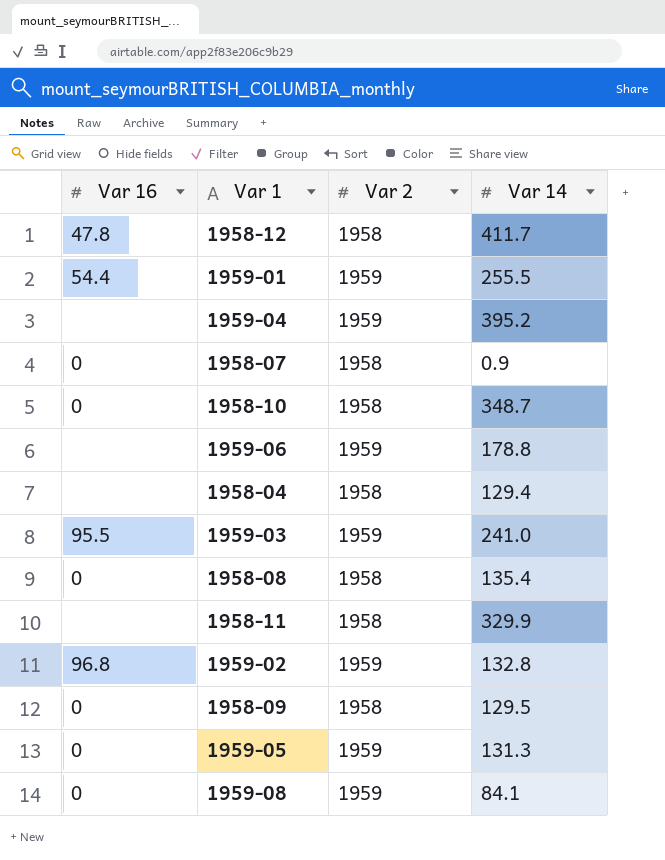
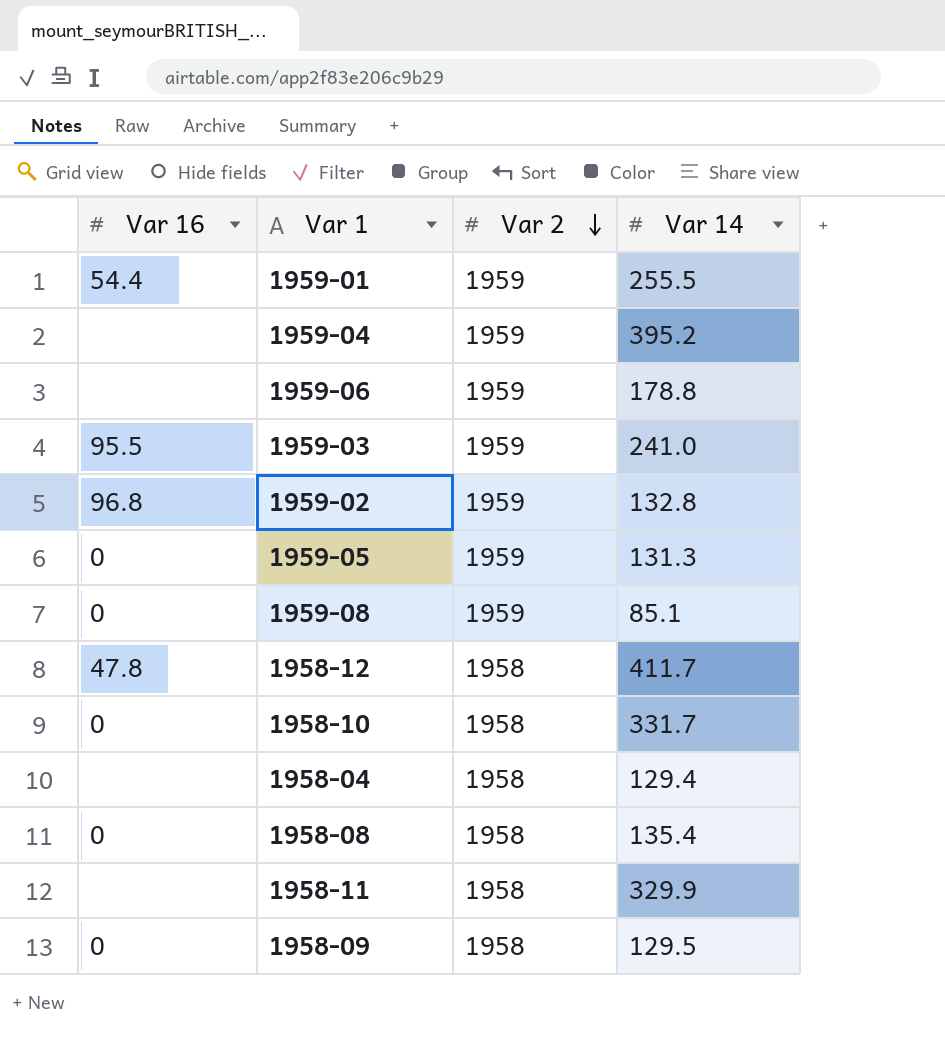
row order: none -> Var 2 descending
row 1958-07: 0 | 1958 | 0.9 -> none
1959-08 | Var 14: 84.1 -> 85.1
1958-10 | Var 14: 348.7 -> 331.7

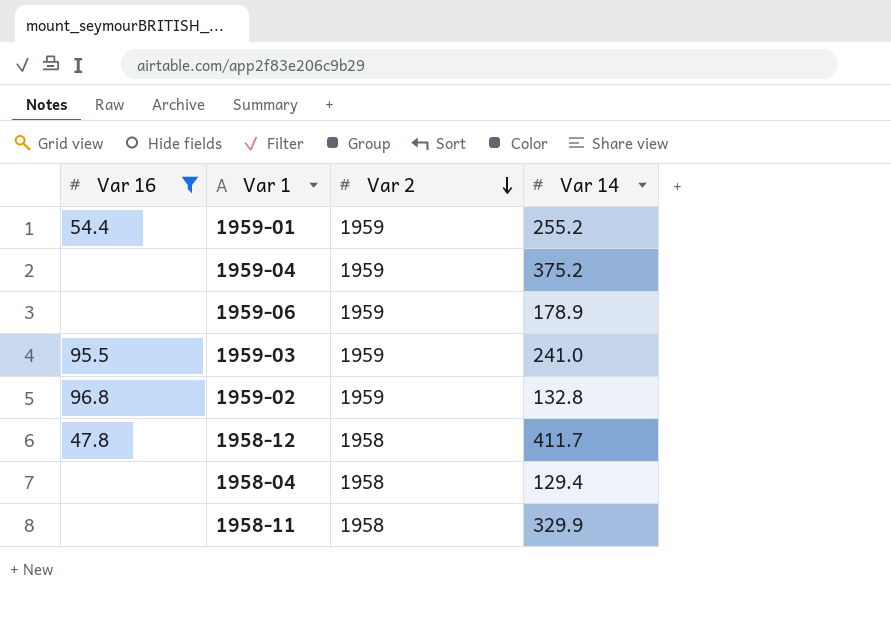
filter: none -> Var 16 != 0
1959-01 | Var 14: 255.5 -> 255.2
1959-04 | Var 14: 395.2 -> 375.2
1959-06 | Var 14: 178.8 -> 178.9

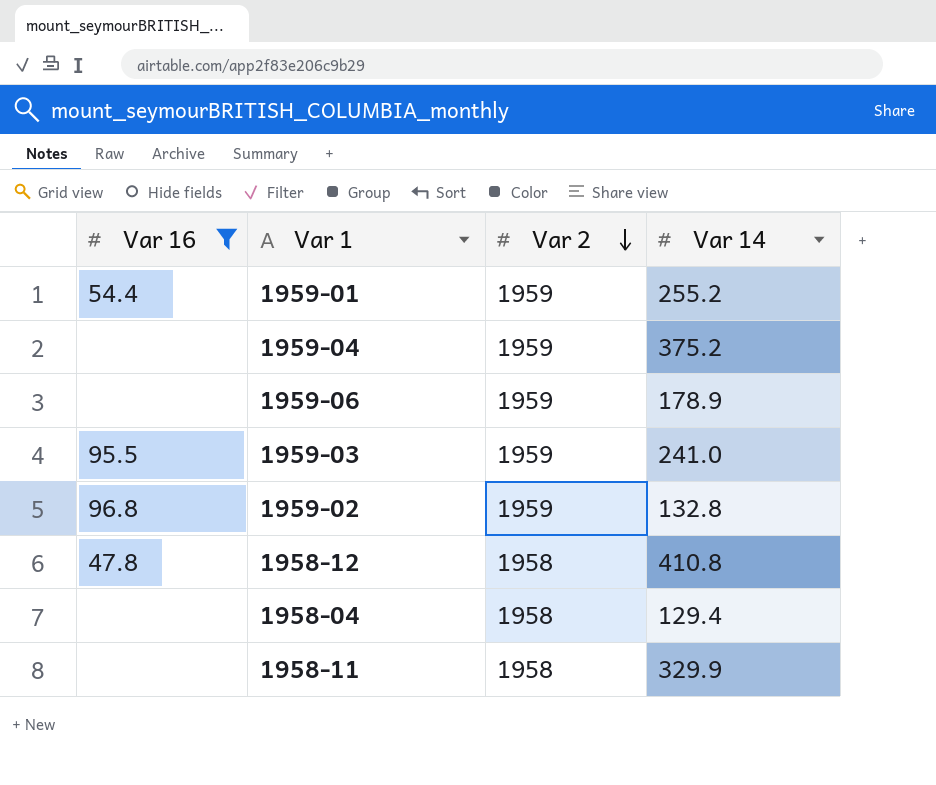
1958-12 | Var 14: 411.7 -> 410.8

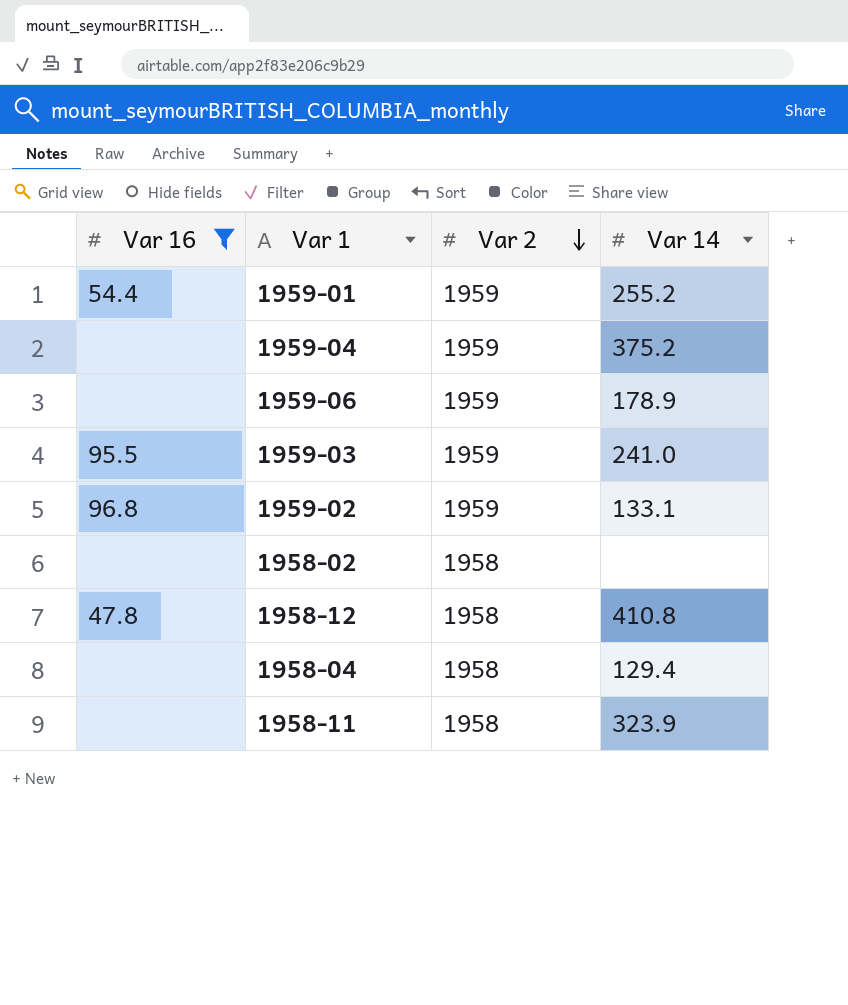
1959-02 | Var 14: 132.8 -> 133.1
row 1958-02: none -> none | 1958 | none
1958-11 | Var 14: 329.9 -> 323.9

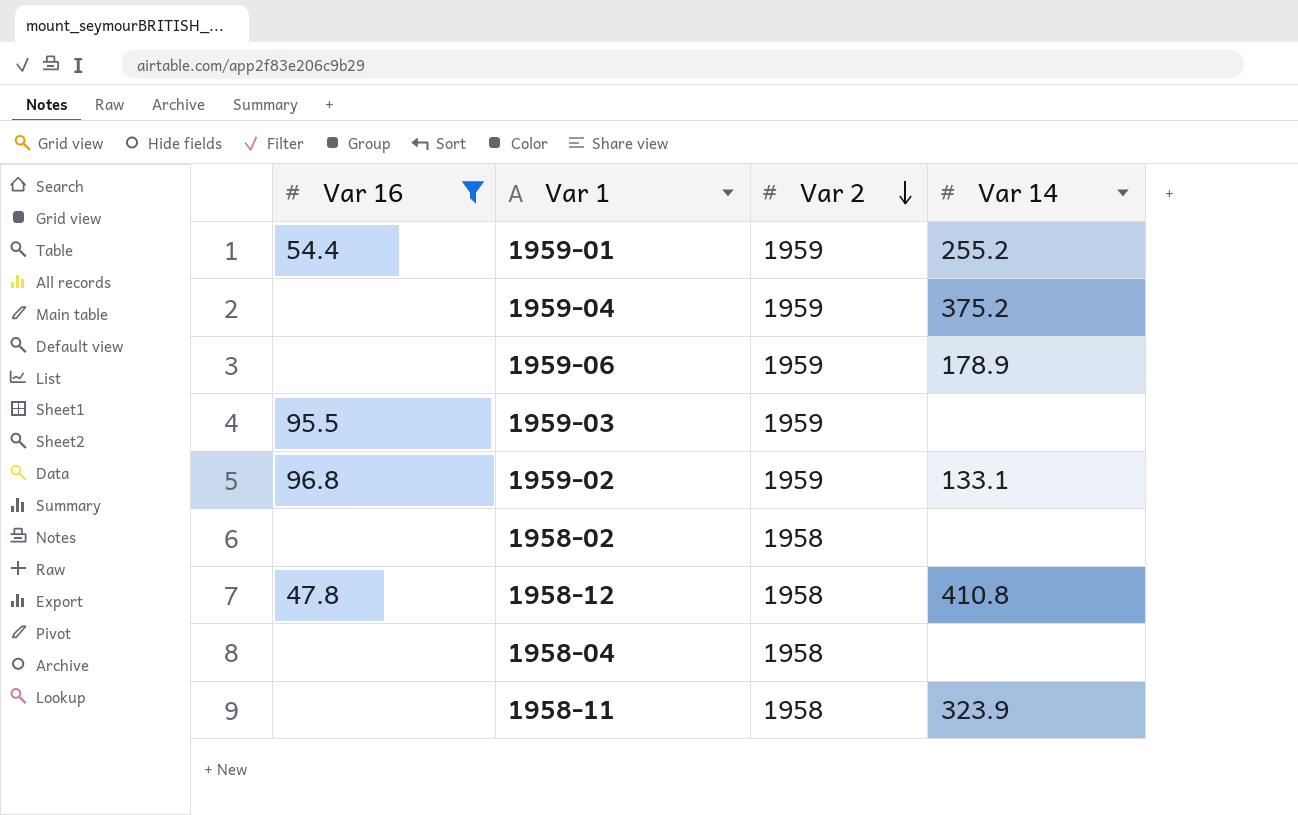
1959-03 | Var 14: 241.0 -> none
1958-04 | Var 14: 129.4 -> none

